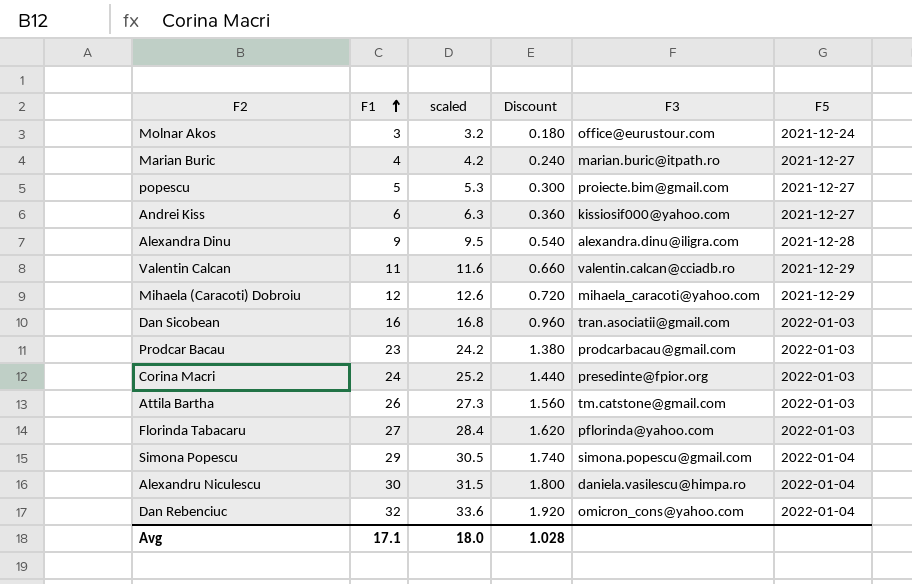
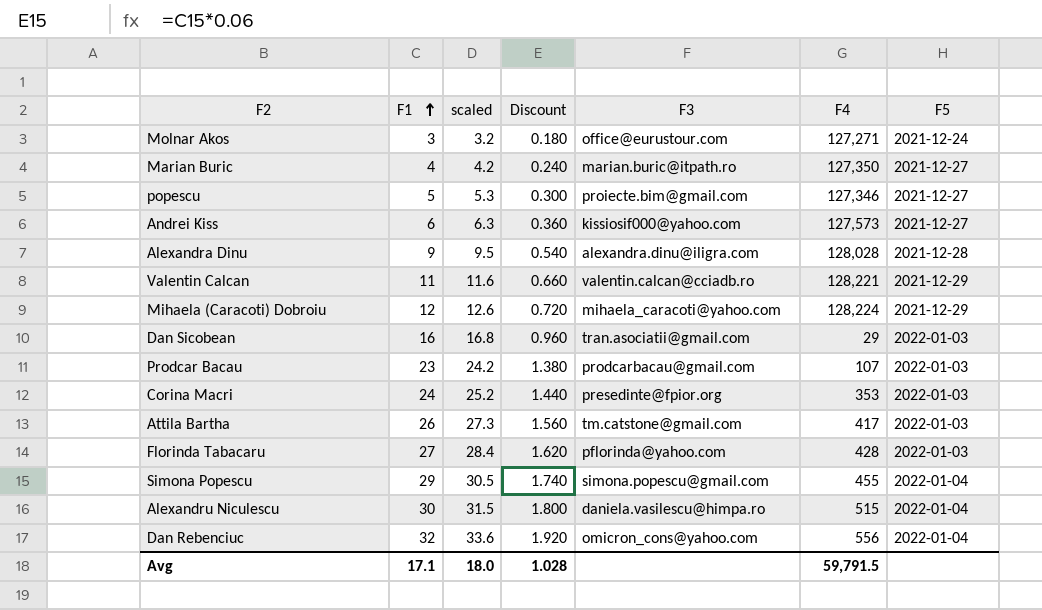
column F4 | position: none -> 6

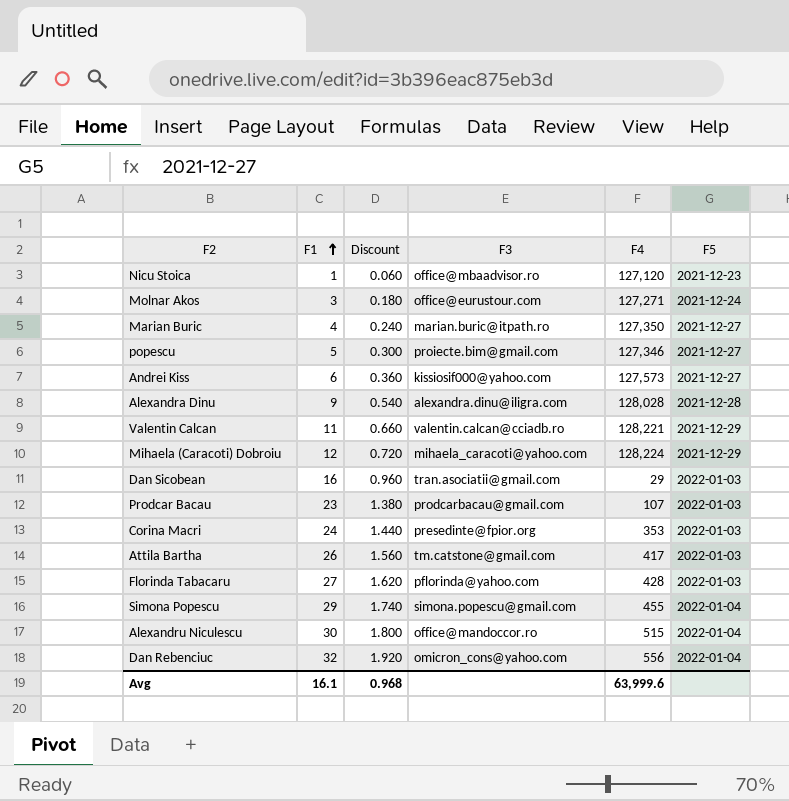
column scaled | formula: [F1] * 1.05 -> none
row Nicu Stoica: none -> 1 | 0.060 | office@mbaadvisor.ro | 127,120 | 2021-12-23
Alexandru Niculescu | F3: daniela.vasilescu@himpa.ro -> office@mandoccor.ro
Avg | F1: 17.1 -> 16.1
Avg | Discount: 1.028 -> 0.968
Avg | F4: 59,791.5 -> 63,999.6

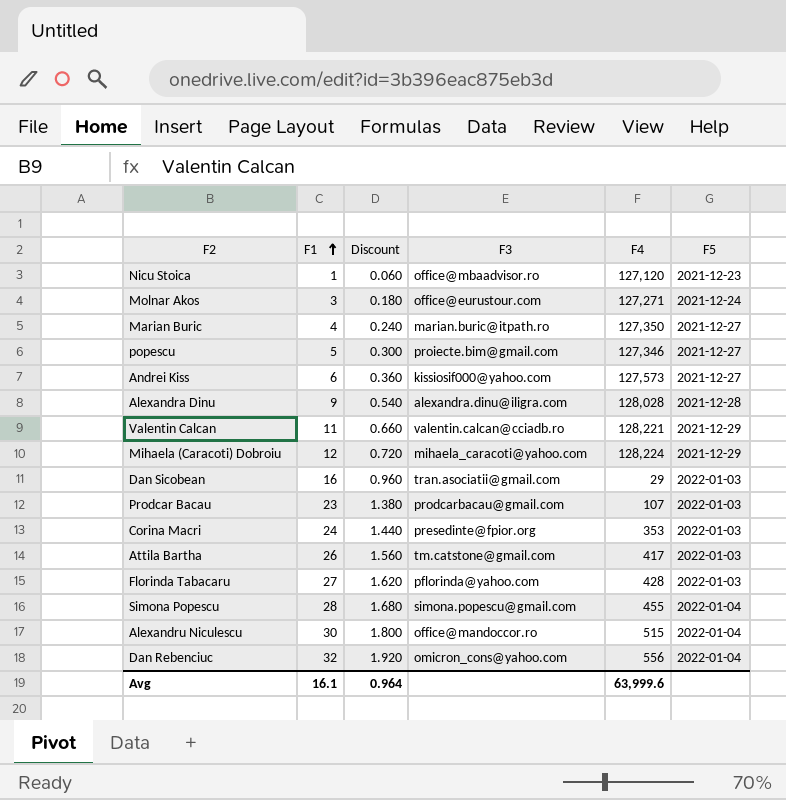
Simona Popescu | F1: 29 -> 28
Simona Popescu | Discount: 1.740 -> 1.680
Avg | Discount: 0.968 -> 0.964

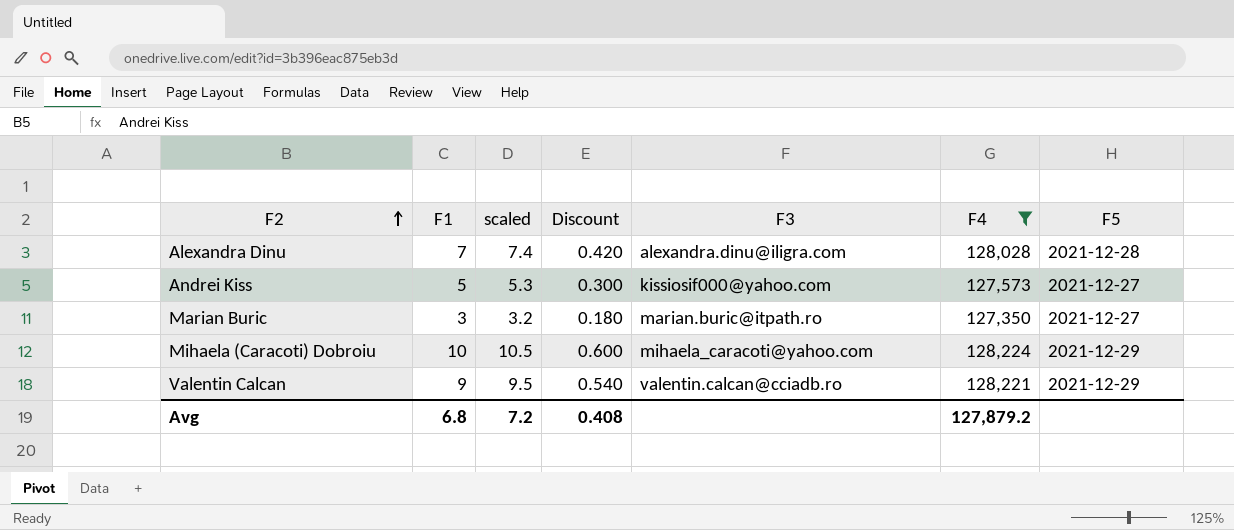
filter: none -> F4 >= 127,350
row order: F1 ascending -> F2 ascending
column scaled | formula: none -> [F1] * 1.05
Alexandra Dinu | F1: 9 -> 7
Alexandra Dinu | Discount: 0.540 -> 0.420
Andrei Kiss | F1: 6 -> 5
Andrei Kiss | Discount: 0.360 -> 0.300
Marian Buric | F1: 4 -> 3
Marian Buric | Discount: 0.240 -> 0.180
Mihaela (Caracoti) Dobroiu | F1: 12 -> 10
Mihaela (Caracoti) Dobroiu | Discount: 0.720 -> 0.600
Valentin Calcan | F1: 11 -> 9
Valentin Calcan | Discount: 0.660 -> 0.540
Avg | F1: 16.1 -> 6.8
Avg | Discount: 0.964 -> 0.408
Avg | F4: 63,999.6 -> 127,879.2

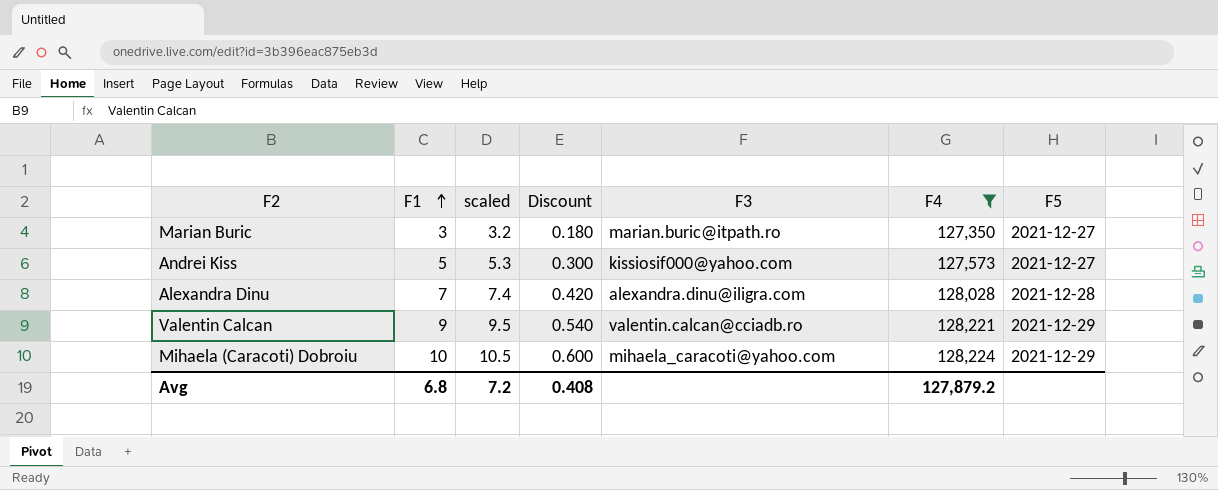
row order: F2 ascending -> F1 ascending

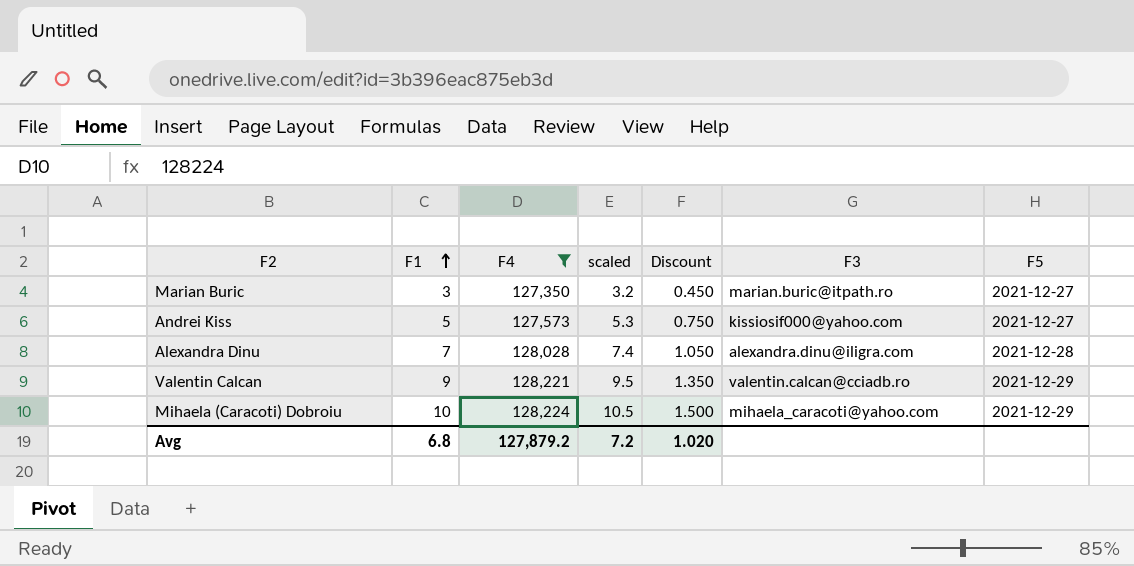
column F4 | position: 6 -> 3
column Discount | formula: [F1] * 0.06 -> [F1] * 0.15
Avg | Discount: 0.408 -> 1.020

